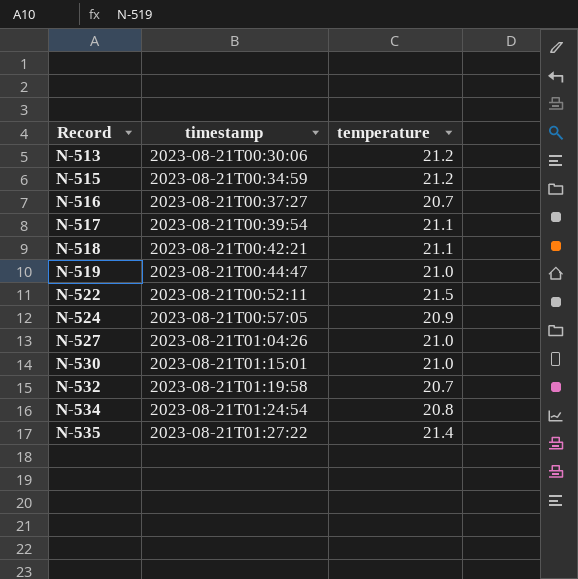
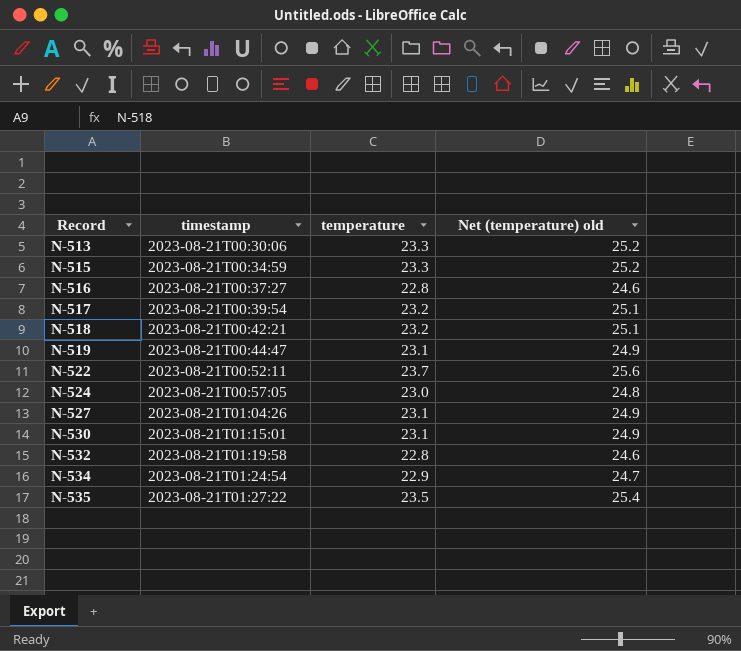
column Net (temperature) old | formula: none -> [temperature] * 1.08
N-513 | temperature: 21.2 -> 23.3
N-515 | temperature: 21.2 -> 23.3
N-516 | temperature: 20.7 -> 22.8
N-517 | temperature: 21.1 -> 23.2
N-518 | temperature: 21.1 -> 23.2
N-519 | temperature: 21.0 -> 23.1
N-522 | temperature: 21.5 -> 23.7
N-524 | temperature: 20.9 -> 23.0
N-527 | temperature: 21.0 -> 23.1
N-530 | temperature: 21.0 -> 23.1
N-532 | temperature: 20.7 -> 22.8
N-534 | temperature: 20.8 -> 22.9
N-535 | temperature: 21.4 -> 23.5

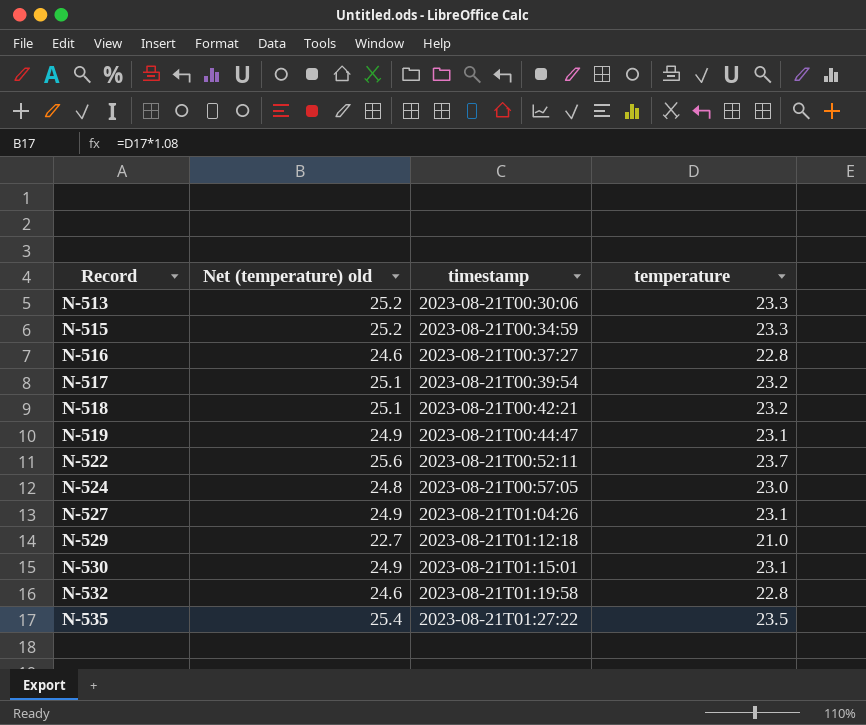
column Net (temperature) old | position: 4 -> 2
row N-534: 2023-08-21T01:24:54 | 22.9 | 24.7 -> none
row N-529: none -> 22.7 | 2023-08-21T01:12:18 | 21.0

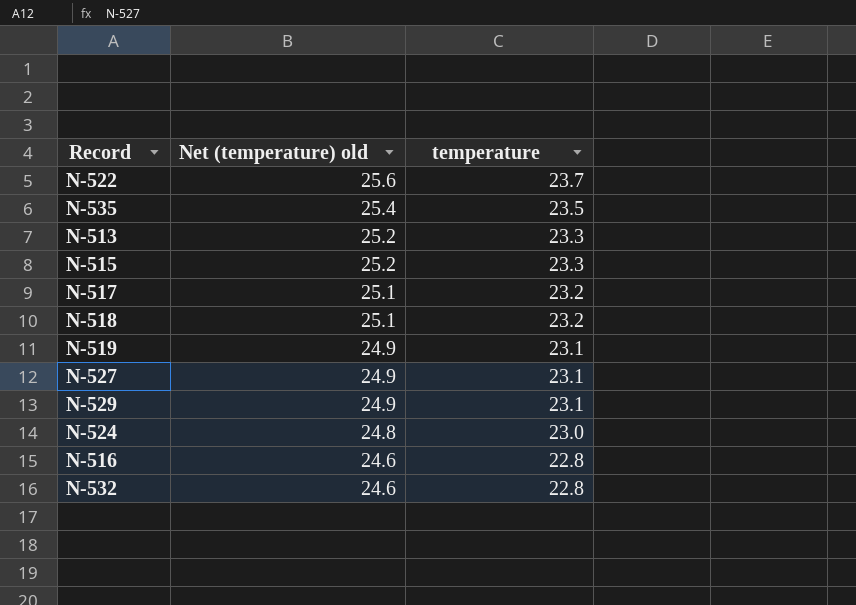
row order: Record ascending -> Net (temperature) old descending
column timestamp | position: 3 -> none
row N-530: 24.9 | 2023-08-21T01:15:01 | 23.1 -> none
N-529 | Net (temperature) old: 22.7 -> 24.9
N-529 | temperature: 21.0 -> 23.1

